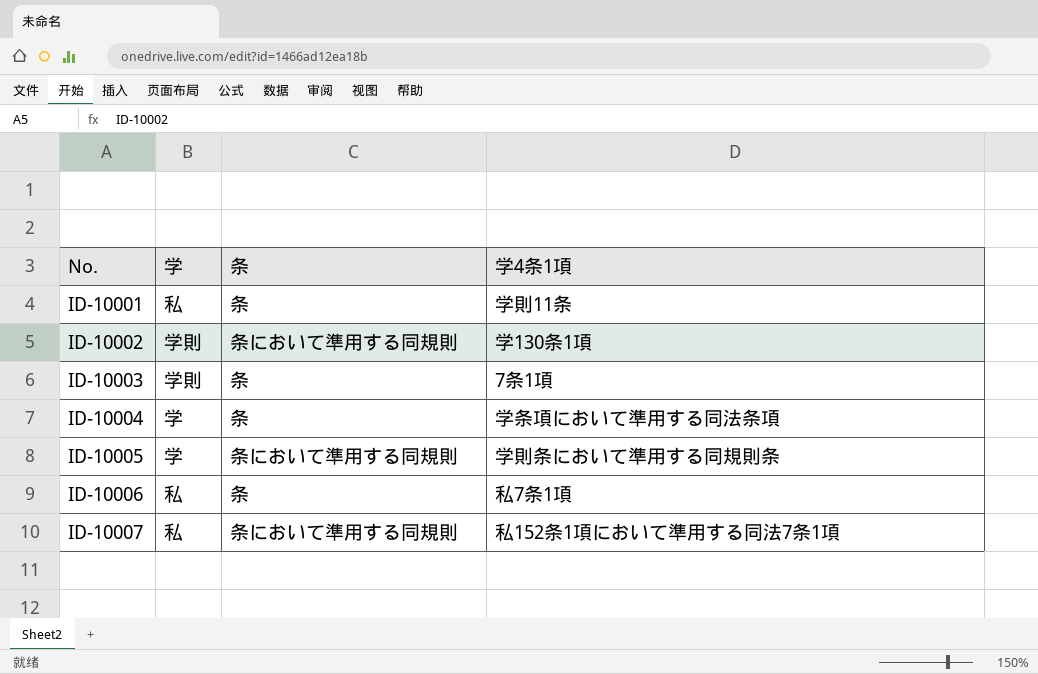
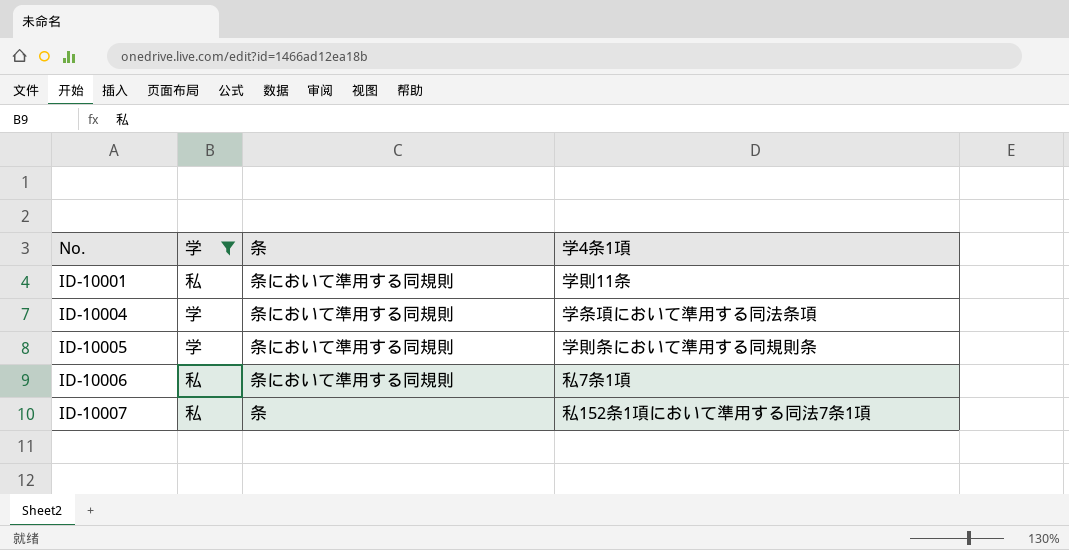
filter: none -> 学 != 学則
ID-10001 | 条: 条 -> 条において準用する同規則
ID-10004 | 条: 条 -> 条において準用する同規則
ID-10006 | 条: 条 -> 条において準用する同規則
ID-10007 | 条: 条において準用する同規則 -> 条

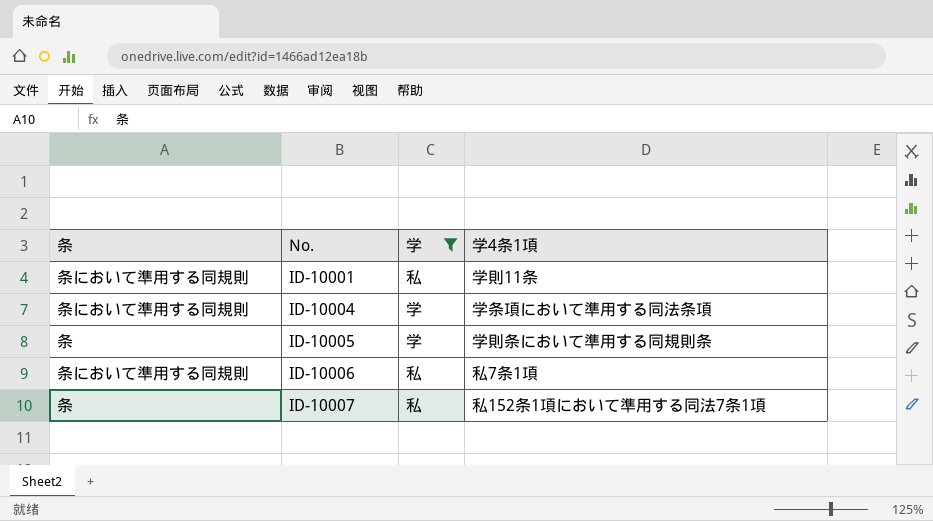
column 条 | position: 3 -> 1
ID-10005 | 条: 条において準用する同規則 -> 条

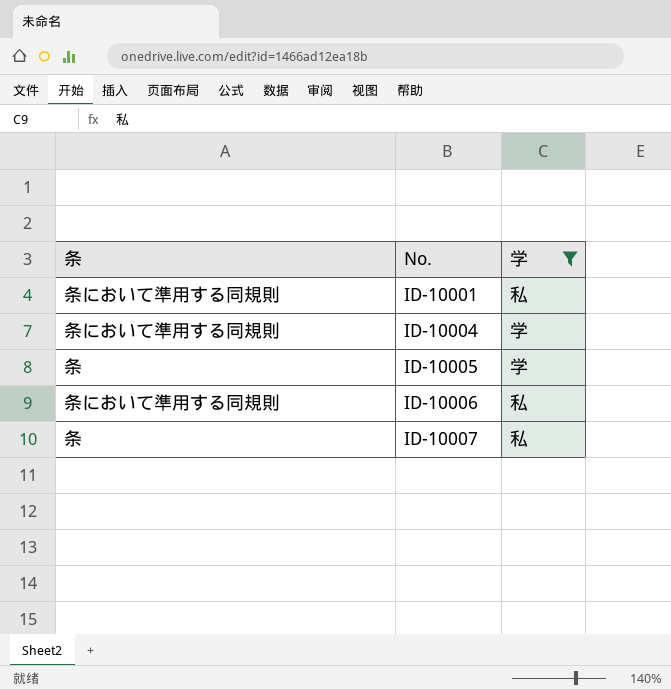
column 学4条1項 | position: 4 -> none

